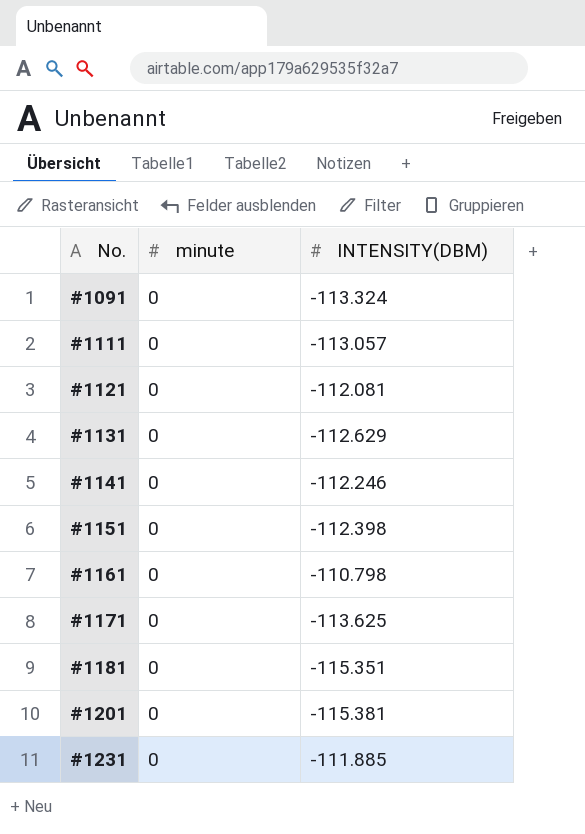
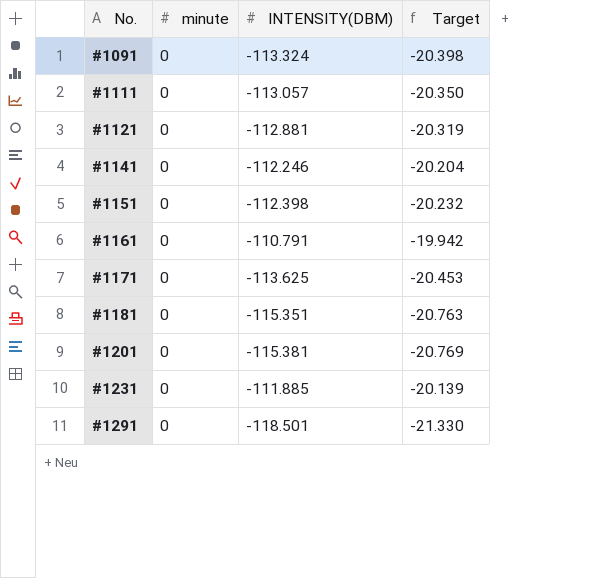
column Target | formula: none -> [INTENSITY(DBM)] * 0.18
row #1131: 0 | -112.629 -> none
#1121 | INTENSITY(DBM): -112.081 -> -112.881
#1161 | INTENSITY(DBM): -110.798 -> -110.791
row #1291: none -> 0 | -118.501 | -21.330

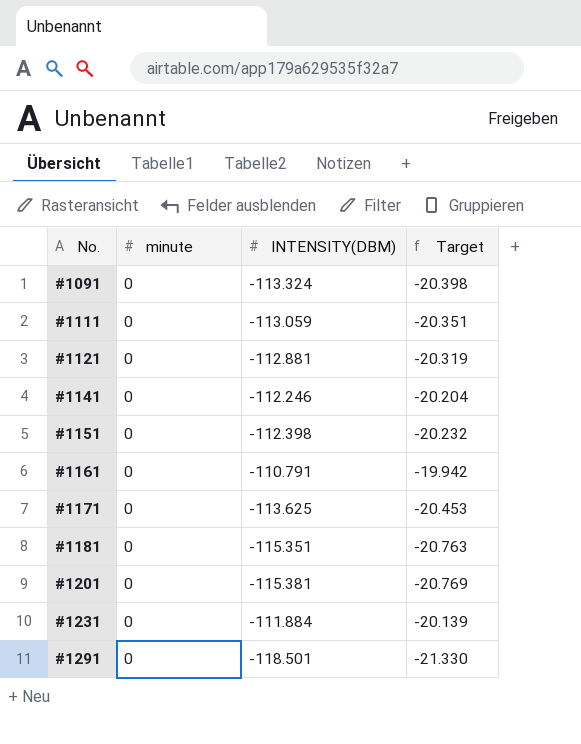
#1111 | INTENSITY(DBM): -113.057 -> -113.059
#1111 | Target: -20.350 -> -20.351
#1231 | INTENSITY(DBM): -111.885 -> -111.884

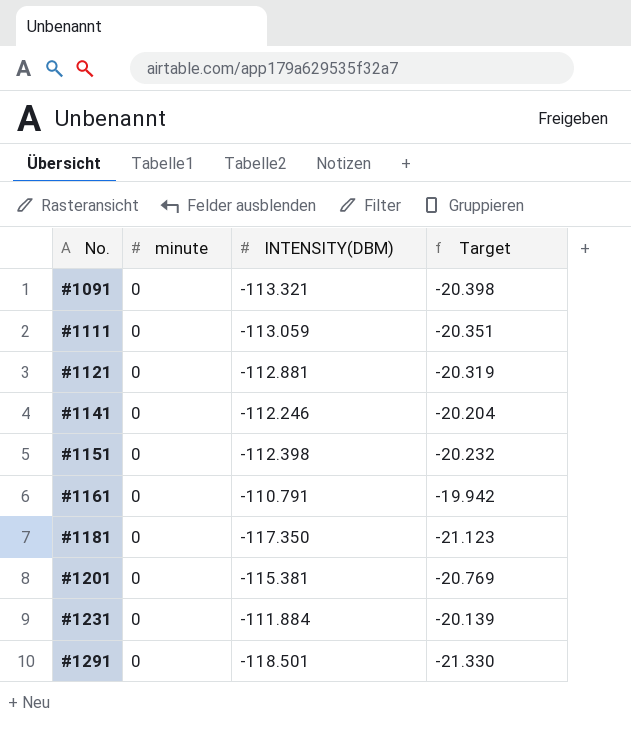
row #1171: 0 | -113.625 | -20.453 -> none
#1091 | INTENSITY(DBM): -113.324 -> -113.321
#1181 | INTENSITY(DBM): -115.351 -> -117.350
#1181 | Target: -20.763 -> -21.123

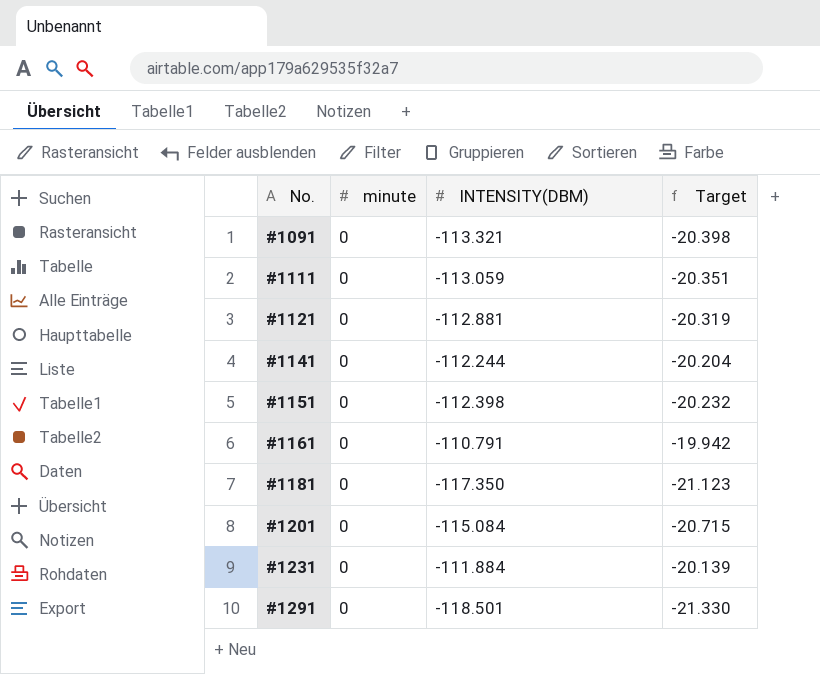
#1141 | INTENSITY(DBM): -112.246 -> -112.244
#1201 | INTENSITY(DBM): -115.381 -> -115.084
#1201 | Target: -20.769 -> -20.715

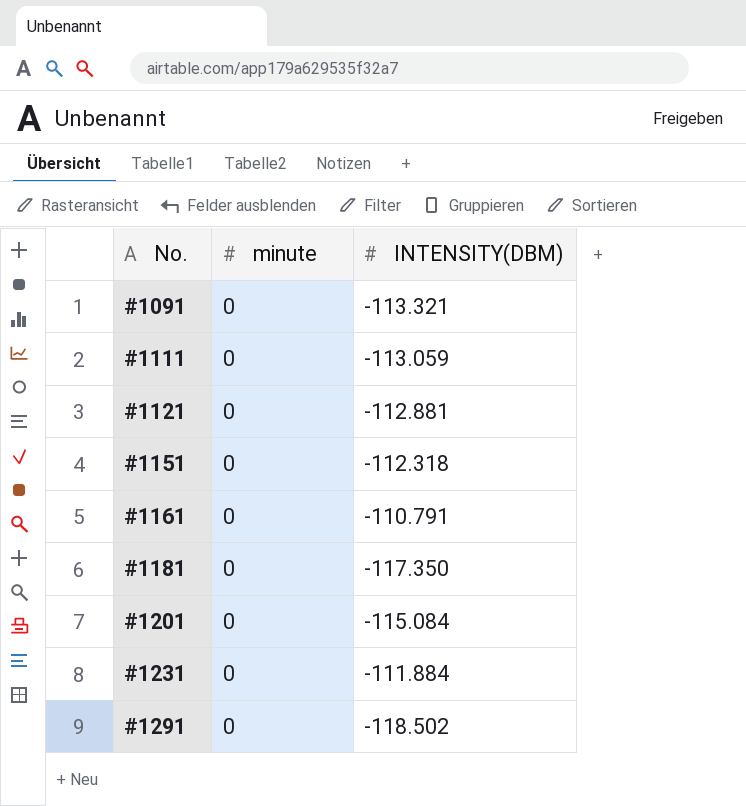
column Target | formula: [INTENSITY(DBM)] * 0.18 -> none
row #1141: 0 | -112.244 | -20.204 -> none
#1151 | INTENSITY(DBM): -112.398 -> -112.318
#1291 | INTENSITY(DBM): -118.501 -> -118.502

